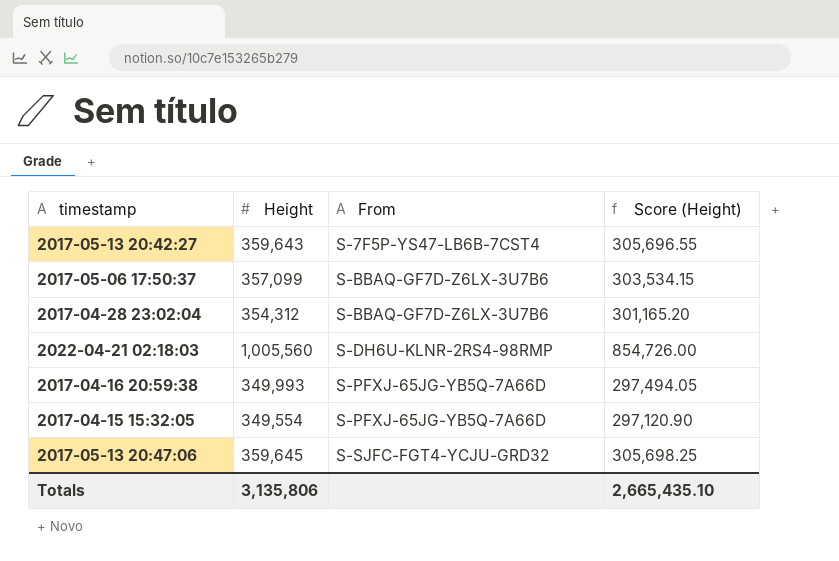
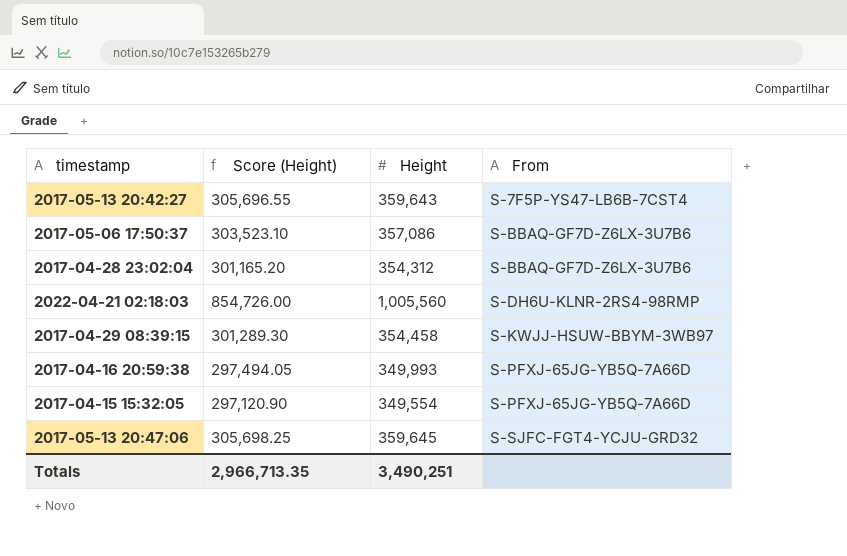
column Score (Height) | position: 4 -> 2
2017-05-06 17:50:37 | Score (Height): 303,534.15 -> 303,523.10
2017-05-06 17:50:37 | Height: 357,099 -> 357,086
row 2017-04-29 08:39:15: none -> 301,289.30 | 354,458 | S-KWJJ-HSUW-BBYM-3WB97
Totals | Score (Height): 2,665,435.10 -> 2,966,713.35
Totals | Height: 3,135,806 -> 3,490,251

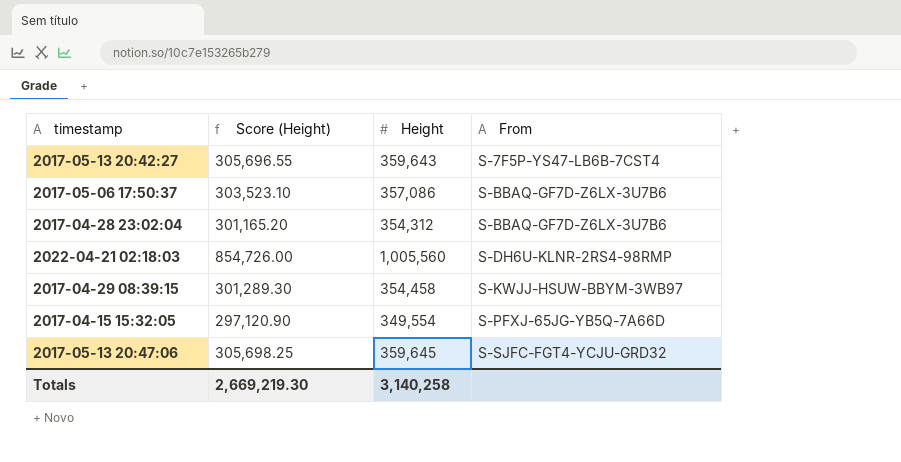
row 2017-04-16 20:59:38: 297,494.05 | 349,993 | S-PFXJ-65JG-YB5Q-7A66D -> none
Totals | Score (Height): 2,966,713.35 -> 2,669,219.30
Totals | Height: 3,490,251 -> 3,140,258

